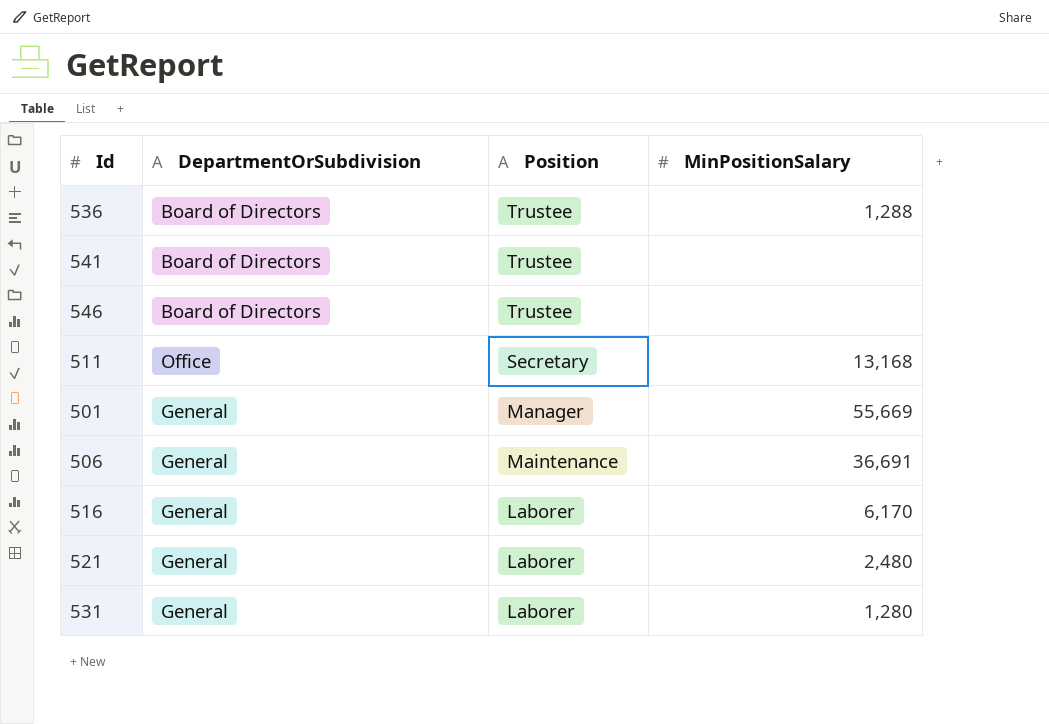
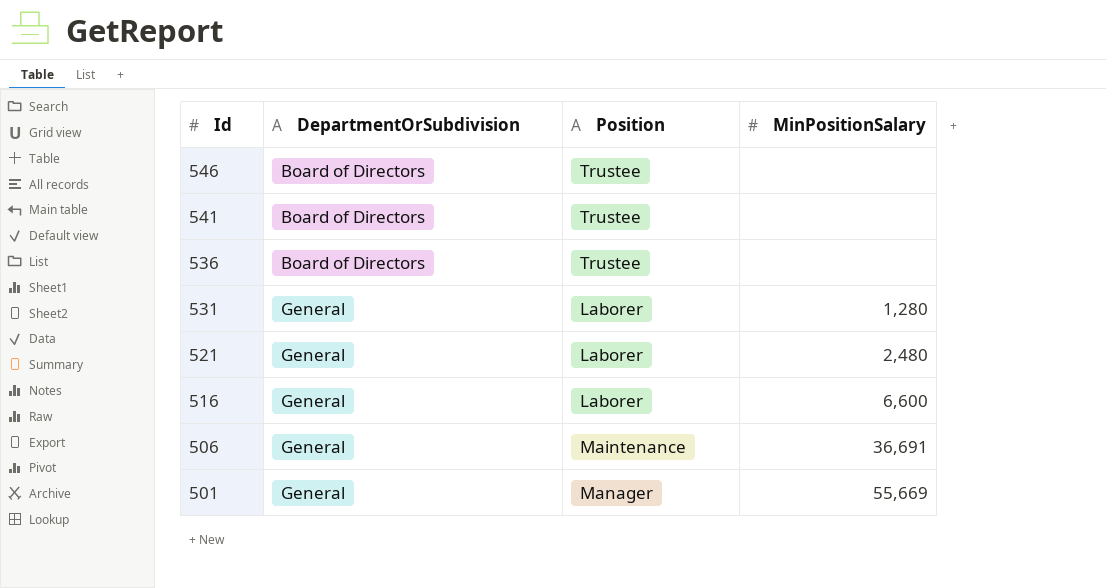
row order: Position descending -> Id descending
row 511: Office | Secretary | 13,168 -> none
536 | MinPositionSalary: 1,288 -> none
516 | MinPositionSalary: 6,170 -> 6,600

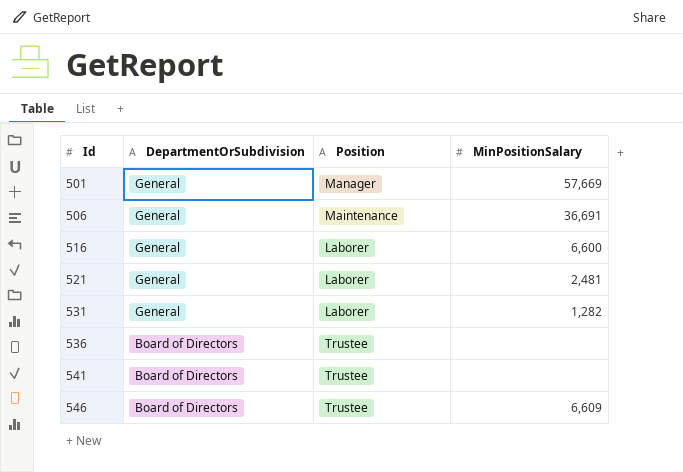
row order: Id descending -> Id ascending
501 | MinPositionSalary: 55,669 -> 57,669
521 | MinPositionSalary: 2,480 -> 2,481
531 | MinPositionSalary: 1,280 -> 1,282
546 | MinPositionSalary: none -> 6,609

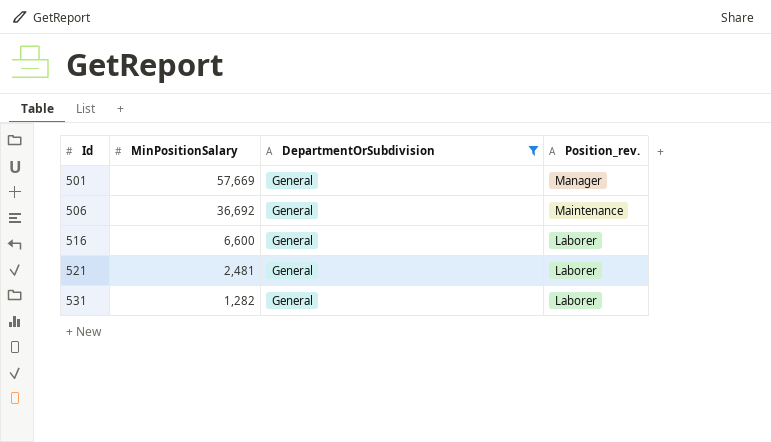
filter: none -> DepartmentOrSubdivision = General
column MinPositionSalary | position: 4 -> 2
column name: Position -> Position_rev.
506 | MinPositionSalary: 36,691 -> 36,692

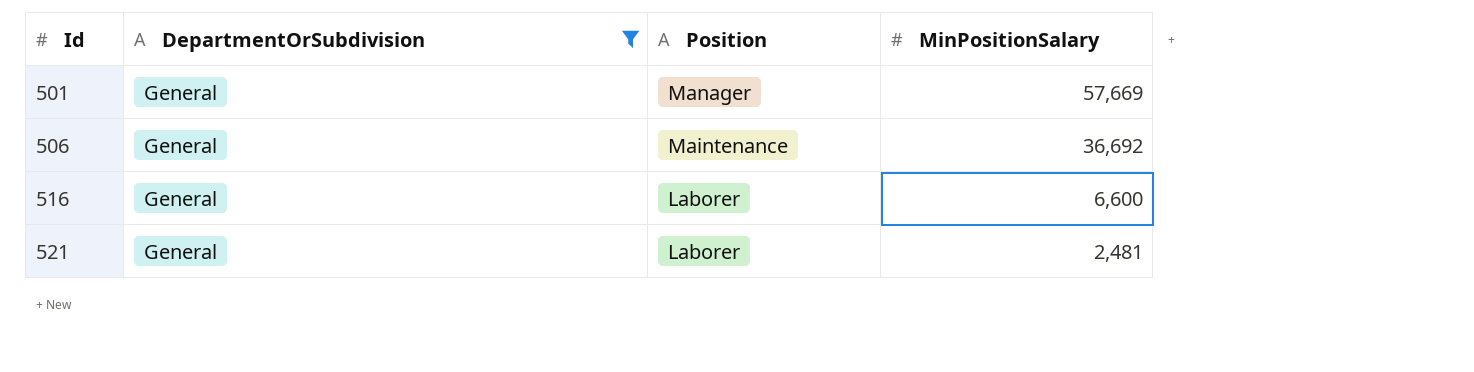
column name: Position_rev. -> Position
column MinPositionSalary | position: 2 -> 4
row 531: 1,282 | General | Laborer -> none

